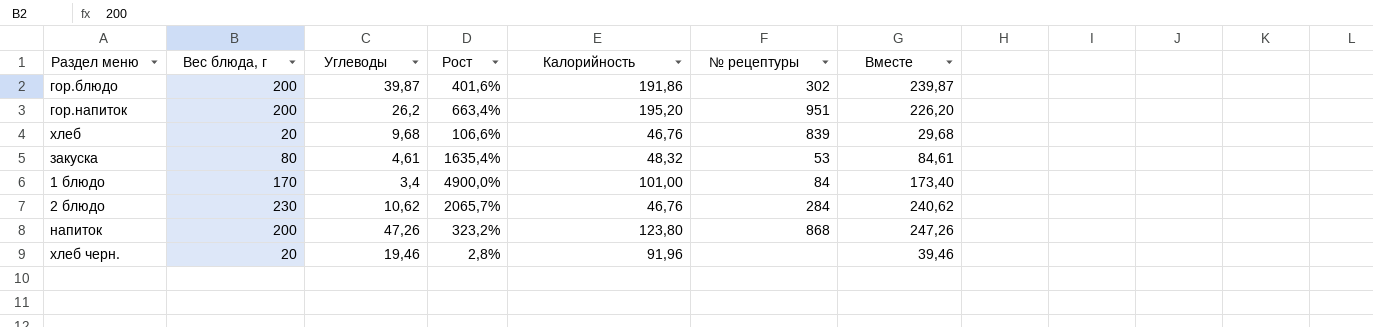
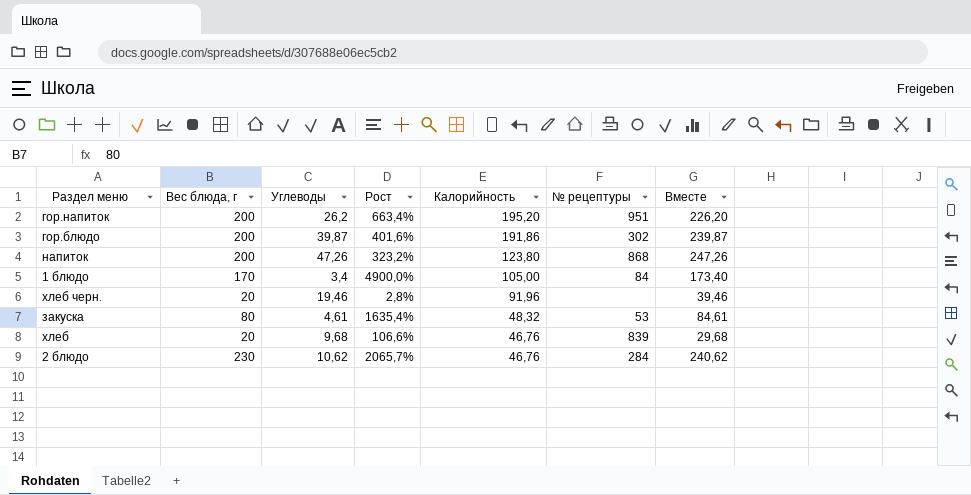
row order: none -> Калорийность descending
1 блюдо | Калорийность: 101,00 -> 105,00

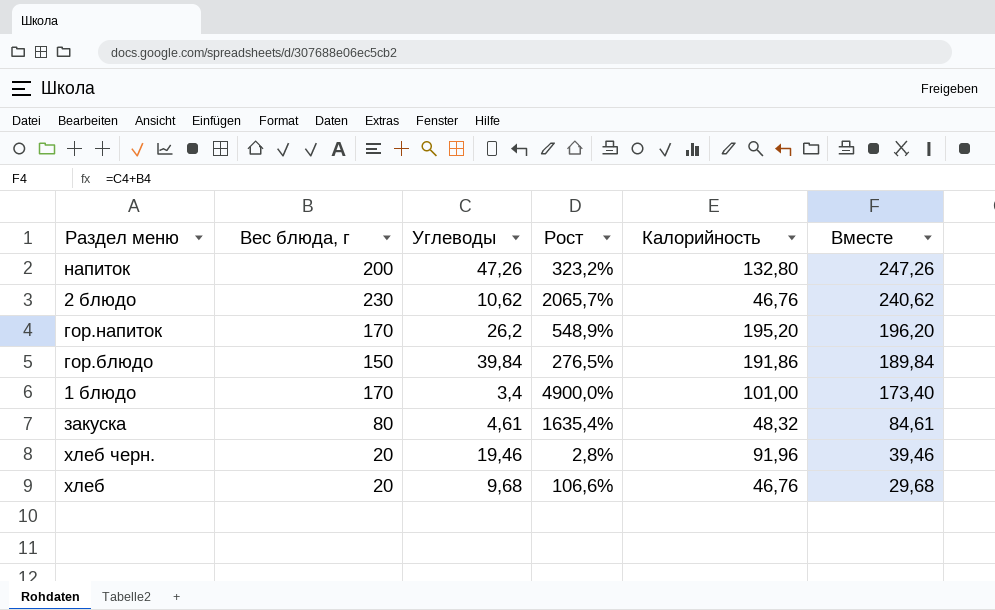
row order: Калорийность descending -> Вместе descending
column № рецептуры | position: 6 -> none
напиток | Калорийность: 123,80 -> 132,80
гор.напиток | Вес блюда, г: 200 -> 170
гор.напиток | Рост: 663,4% -> 548,9%
гор.напиток | Вместе: 226,20 -> 196,20
гор.блюдо | Вес блюда, г: 200 -> 150
гор.блюдо | Углеводы: 39,87 -> 39,84
гор.блюдо | Рост: 401,6% -> 276,5%
гор.блюдо | Вместе: 239,87 -> 189,84
1 блюдо | Калорийность: 105,00 -> 101,00

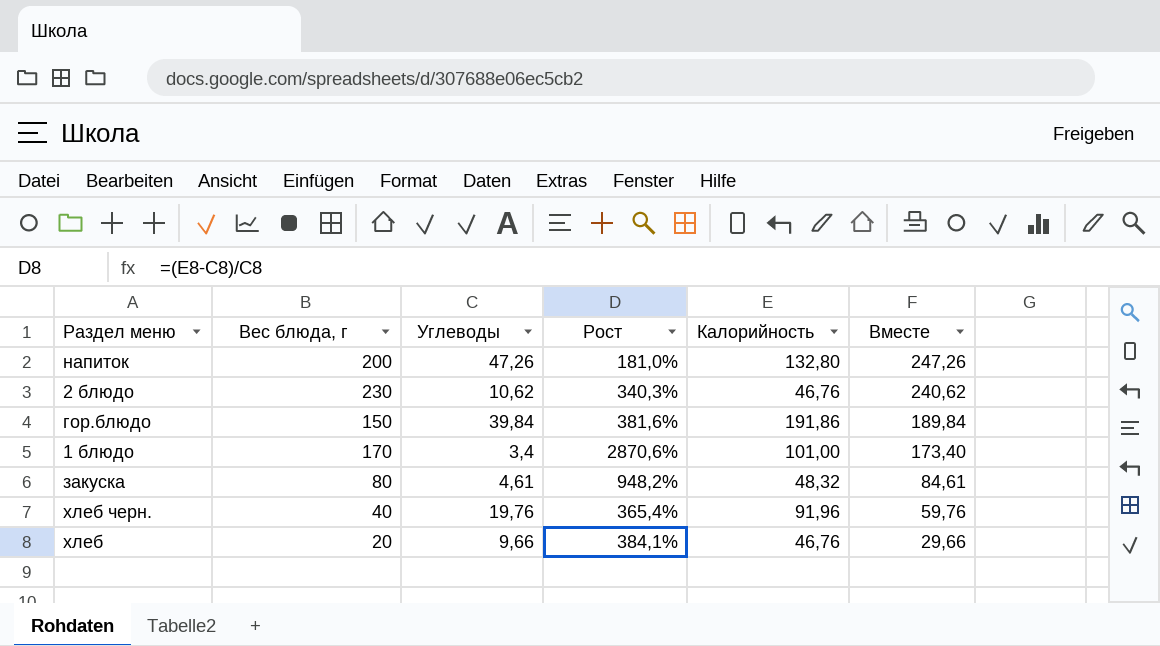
column Рост | formula: ([Вес блюда, г] - [Углеводы]) / [Углеводы] -> ([Калорийность] - [Углеводы]) / [Углеводы]
row гор.напиток: 170 | 26,2 | 548,9% | 195,20 | 196,20 -> none
хлеб черн. | Вес блюда, г: 20 -> 40
хлеб черн. | Углеводы: 19,46 -> 19,76
хлеб черн. | Вместе: 39,46 -> 59,76
хлеб | Углеводы: 9,68 -> 9,66
хлеб | Вместе: 29,68 -> 29,66

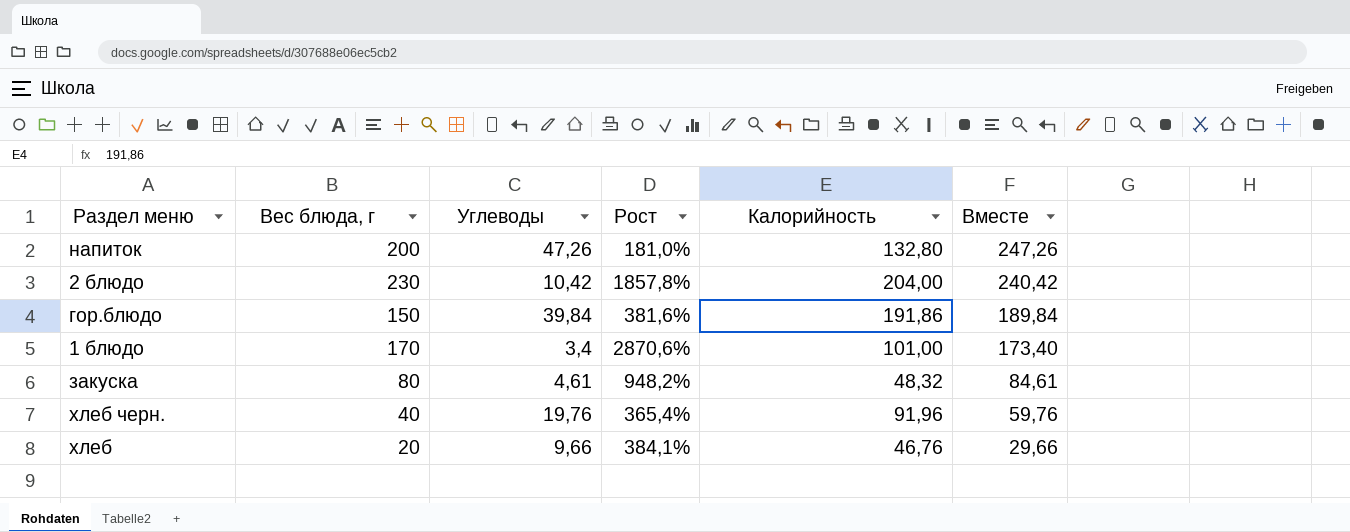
2 блюдо | Углеводы: 10,62 -> 10,42
2 блюдо | Рост: 340,3% -> 1857,8%
2 блюдо | Калорийность: 46,76 -> 204,00
2 блюдо | Вместе: 240,62 -> 240,42

